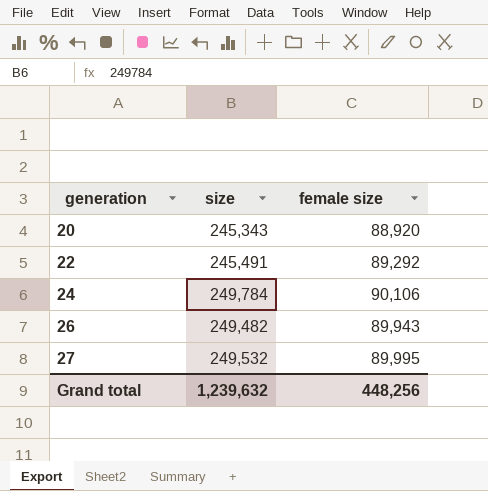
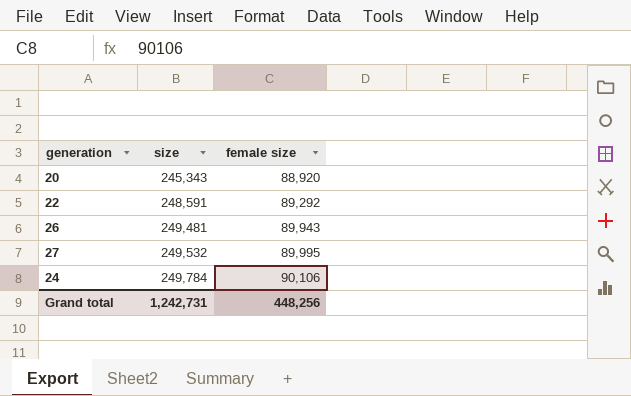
row order: generation ascending -> size ascending
22 | size: 245,491 -> 248,591
26 | size: 249,482 -> 249,481
Grand total | size: 1,239,632 -> 1,242,731

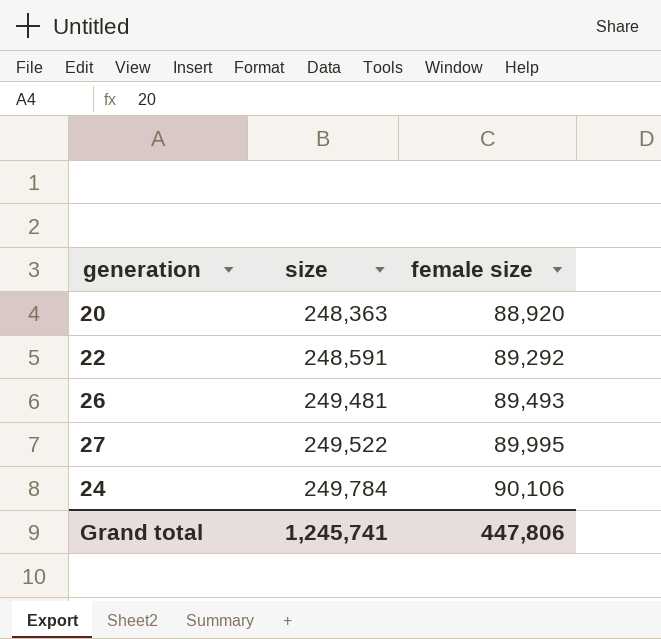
20 | size: 245,343 -> 248,363
26 | female size: 89,943 -> 89,493
27 | size: 249,532 -> 249,522
Grand total | size: 1,242,731 -> 1,245,741
Grand total | female size: 448,256 -> 447,806

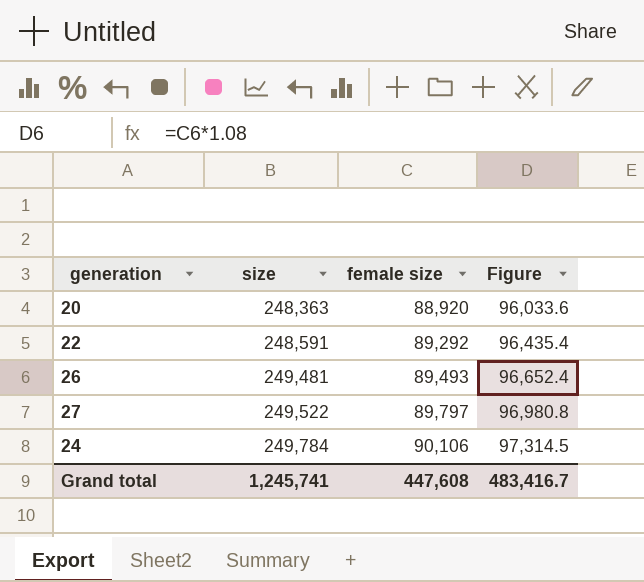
column Figure | formula: none -> [female size] * 1.08
27 | female size: 89,995 -> 89,797
Grand total | female size: 447,806 -> 447,608

